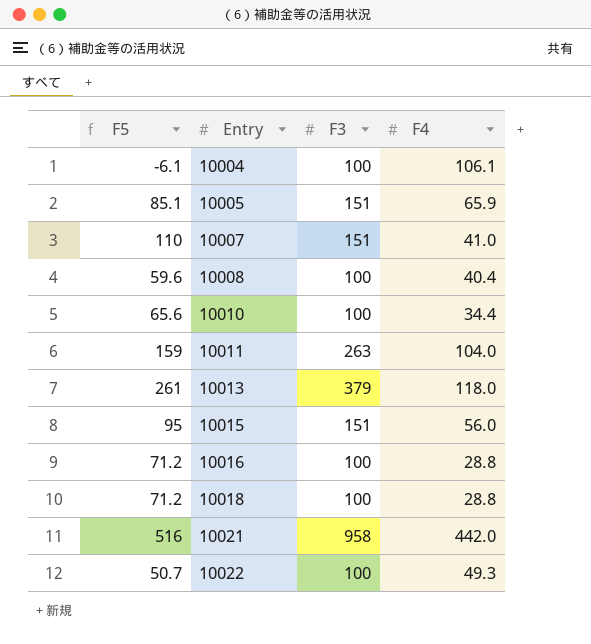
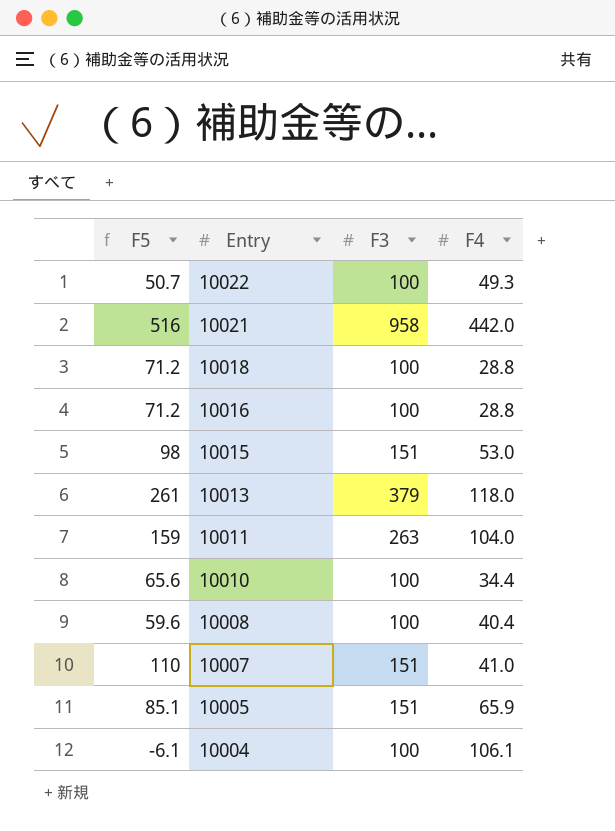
row order: Entry ascending -> Entry descending
10015 | F5: 95 -> 98
10015 | F4: 56.0 -> 53.0

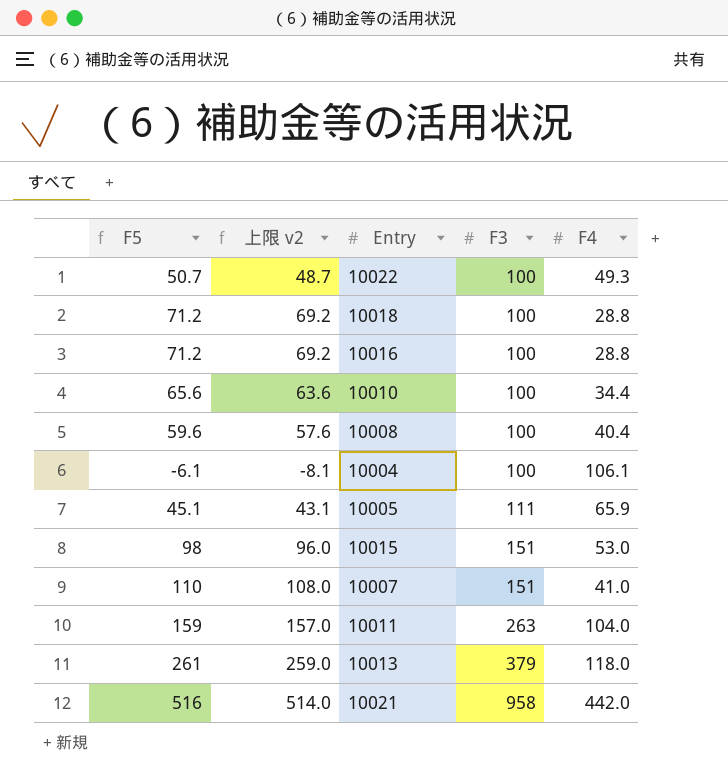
row order: Entry descending -> F3 ascending
column 上限 v2 | formula: none -> [F5] - 2
10005 | F5: 85.1 -> 45.1
10005 | F3: 151 -> 111

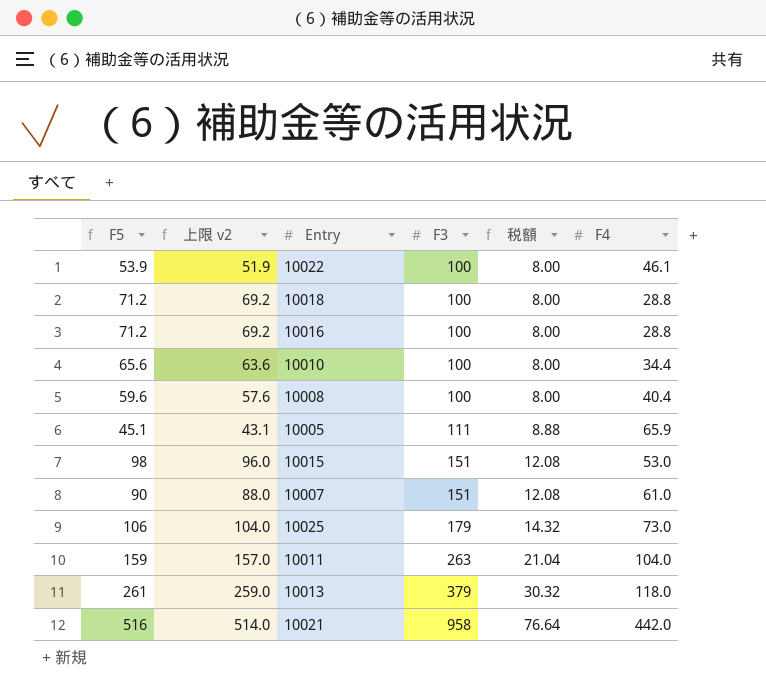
column 税額 | formula: none -> [F3] * 0.08
row 10004: -6.1 | -8.1 | 100 | 106.1 -> none
10022 | F5: 50.7 -> 53.9
10022 | 上限 v2: 48.7 -> 51.9
10022 | F4: 49.3 -> 46.1
10007 | F5: 110 -> 90
10007 | 上限 v2: 108.0 -> 88.0
10007 | F4: 41.0 -> 61.0
row 10025: none -> 106 | 104.0 | 179 | 14.32 | 73.0

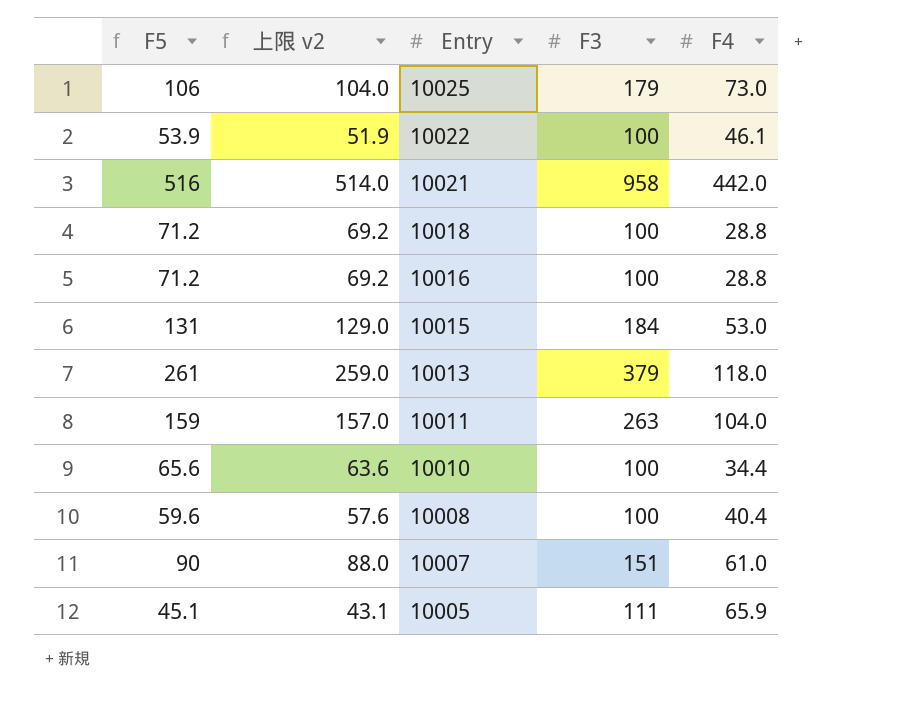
row order: F3 ascending -> Entry descending
column 税額 | formula: [F3] * 0.08 -> none
10015 | F5: 98 -> 131
10015 | 上限 v2: 96.0 -> 129.0
10015 | F3: 151 -> 184

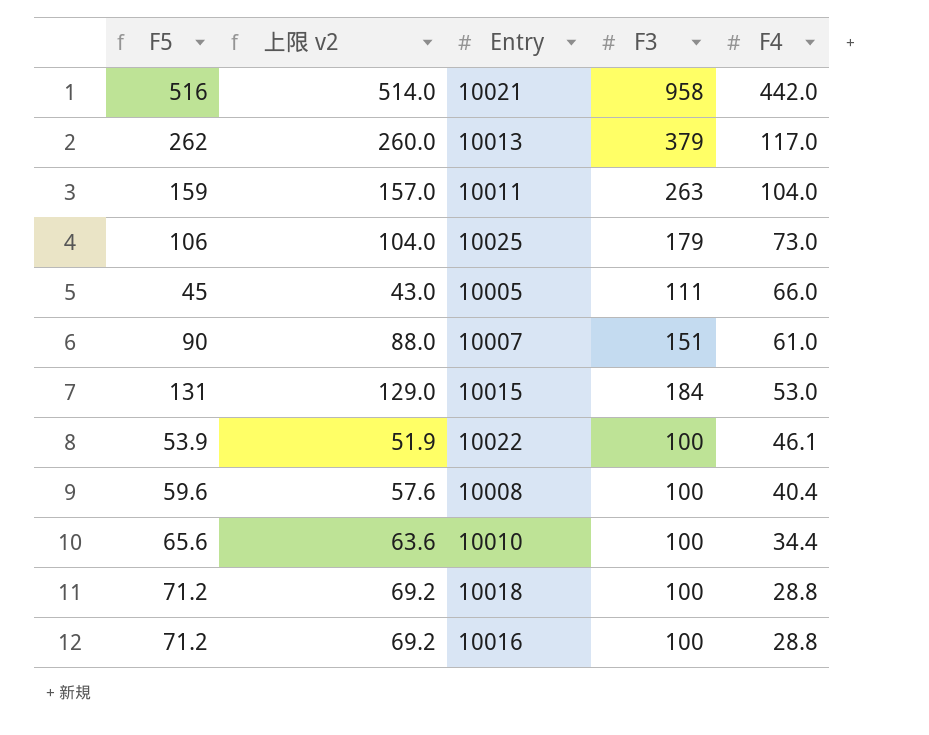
row order: Entry descending -> F4 descending
10013 | F5: 261 -> 262
10013 | 上限 v2: 259.0 -> 260.0
10013 | F4: 118.0 -> 117.0
10005 | F5: 45.1 -> 45
10005 | 上限 v2: 43.1 -> 43.0
10005 | F4: 65.9 -> 66.0

